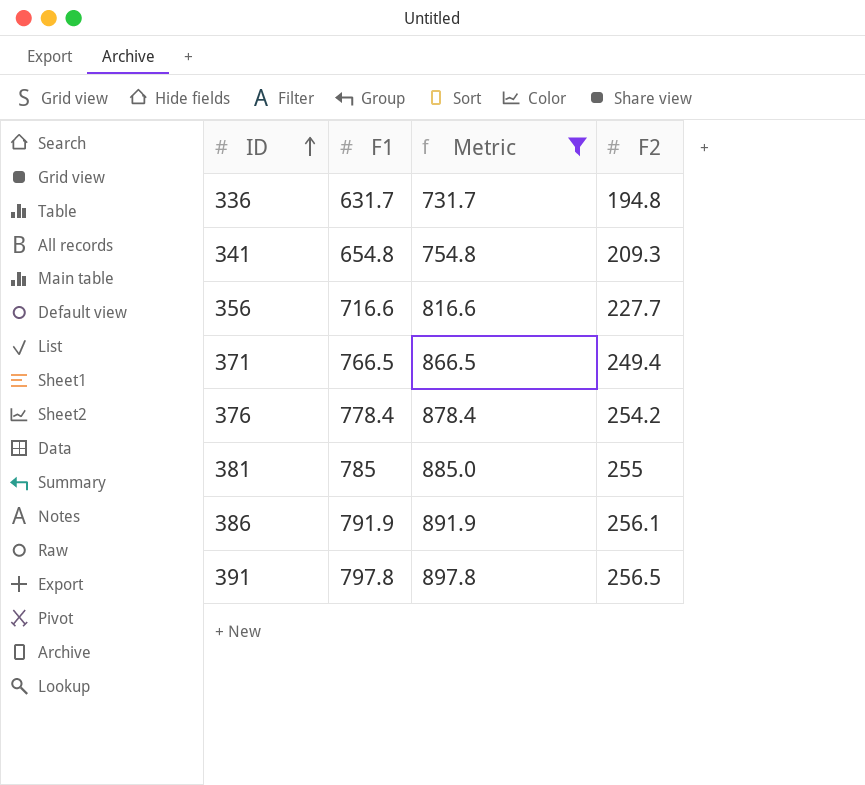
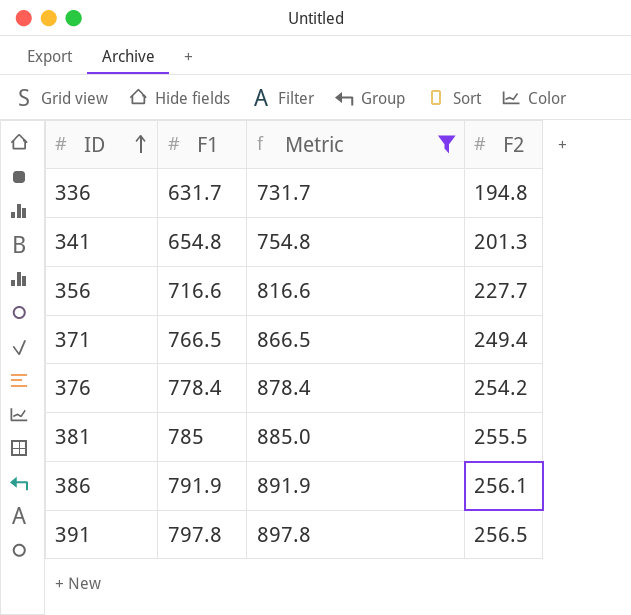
341 | F2: 209.3 -> 201.3
381 | F2: 255 -> 255.5

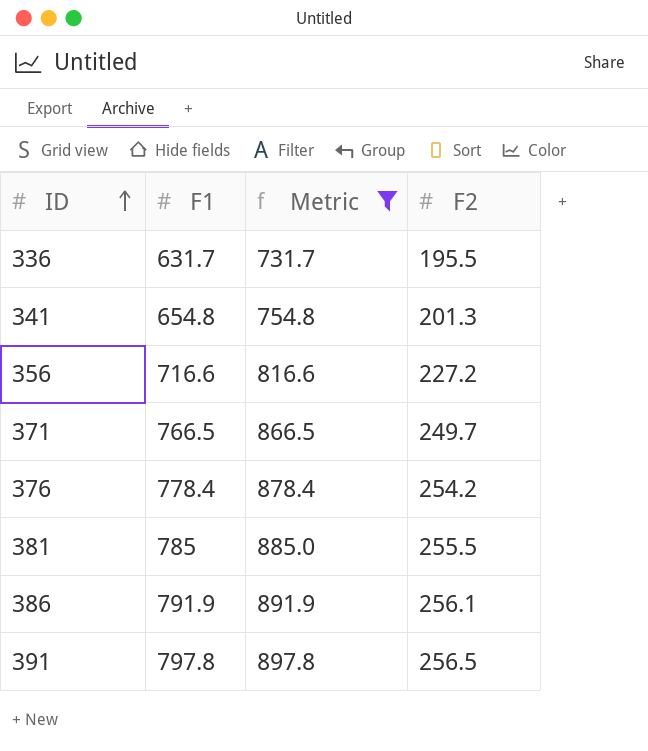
336 | F2: 194.8 -> 195.5
356 | F2: 227.7 -> 227.2
371 | F2: 249.4 -> 249.7

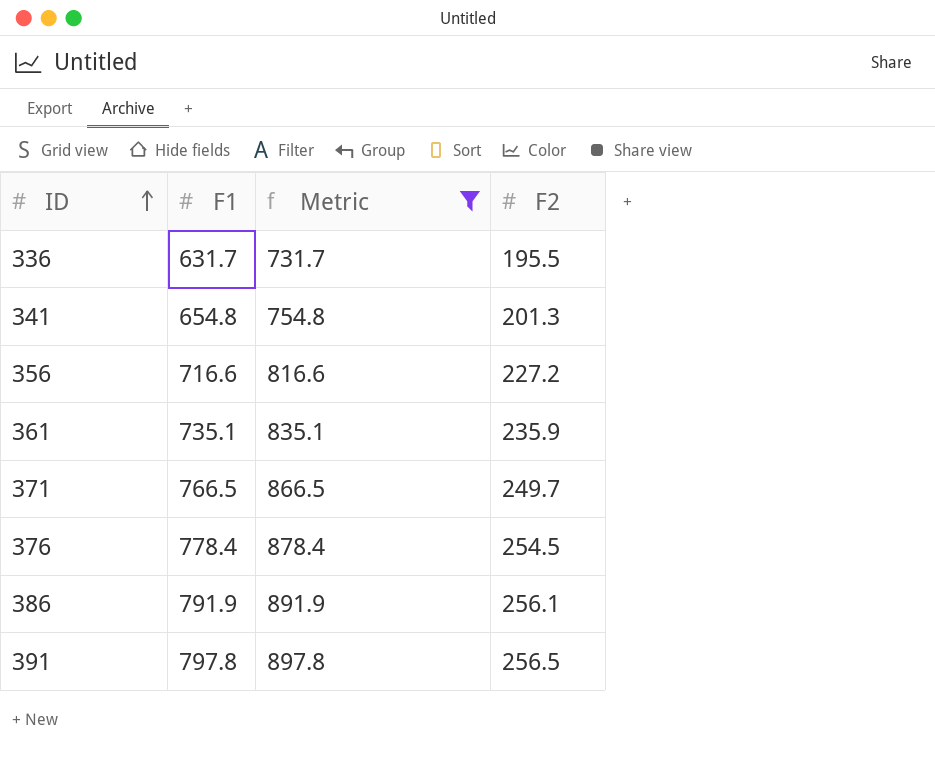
row 381: 785 | 885.0 | 255.5 -> none
row 361: none -> 735.1 | 835.1 | 235.9
376 | F2: 254.2 -> 254.5

